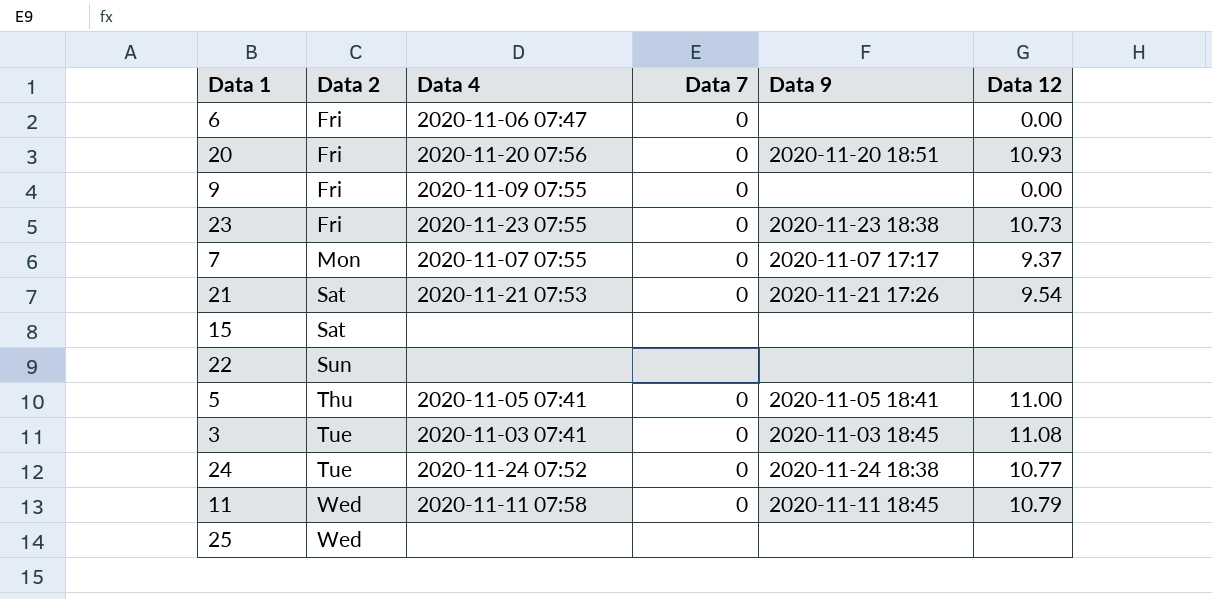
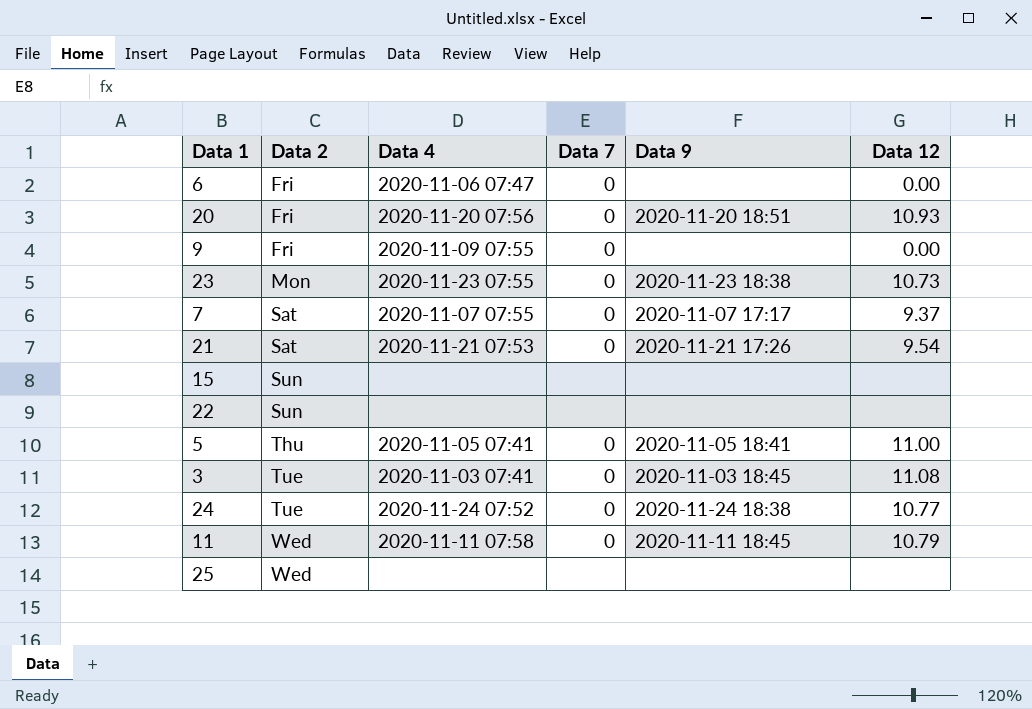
23 | Data 2: Fri -> Mon
7 | Data 2: Mon -> Sat
15 | Data 2: Sat -> Sun

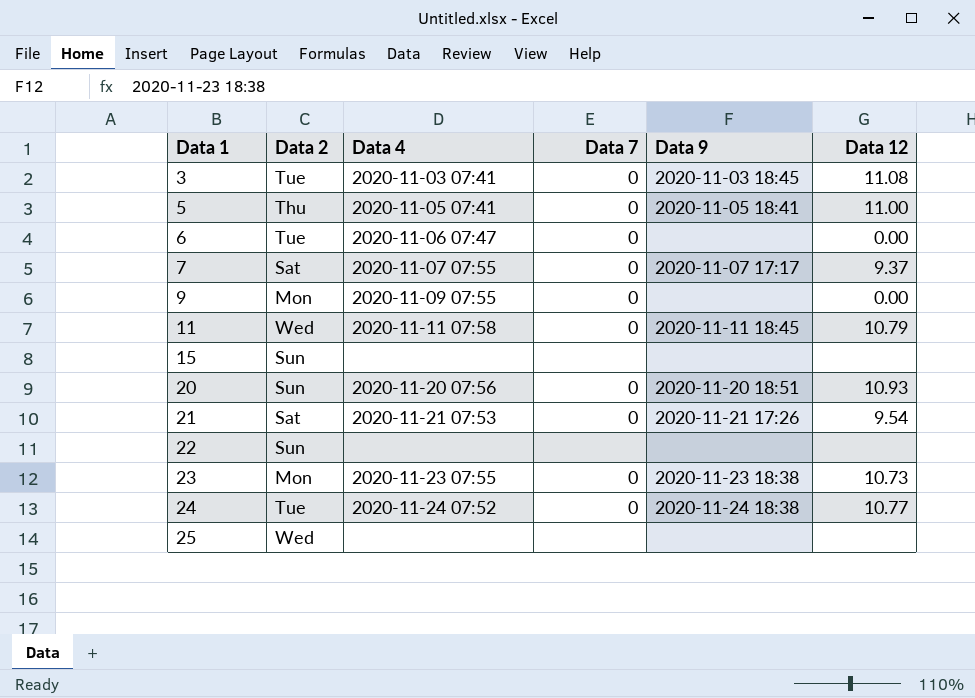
row order: Data 2 ascending -> Data 1 ascending
6 | Data 2: Fri -> Tue
9 | Data 2: Fri -> Mon
20 | Data 2: Fri -> Sun

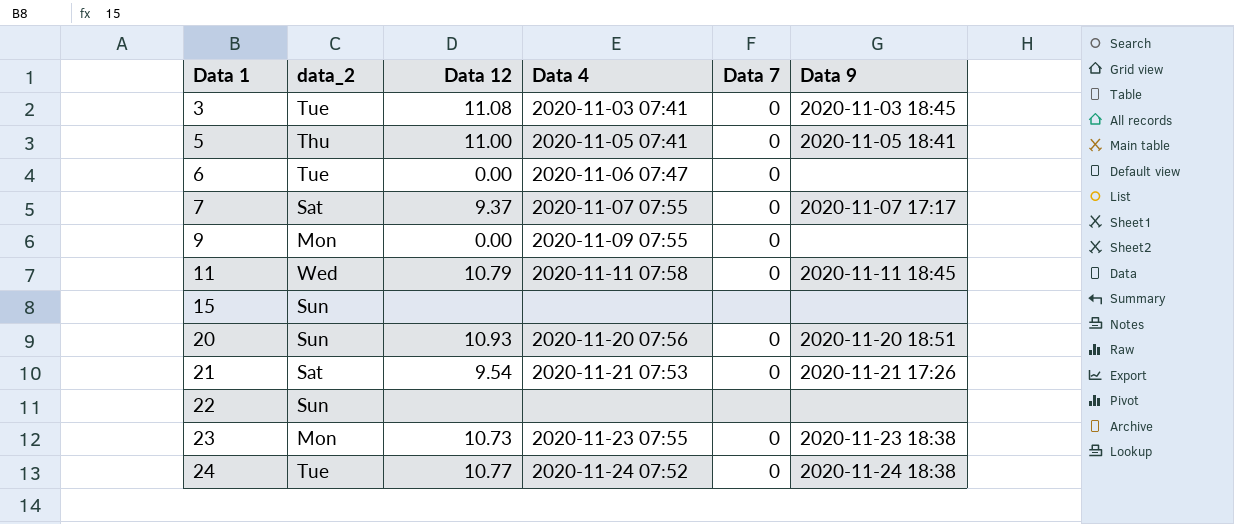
column name: Data 2 -> data_2
column Data 12 | position: 6 -> 3
row 25: Wed | none | none | none | none -> none

